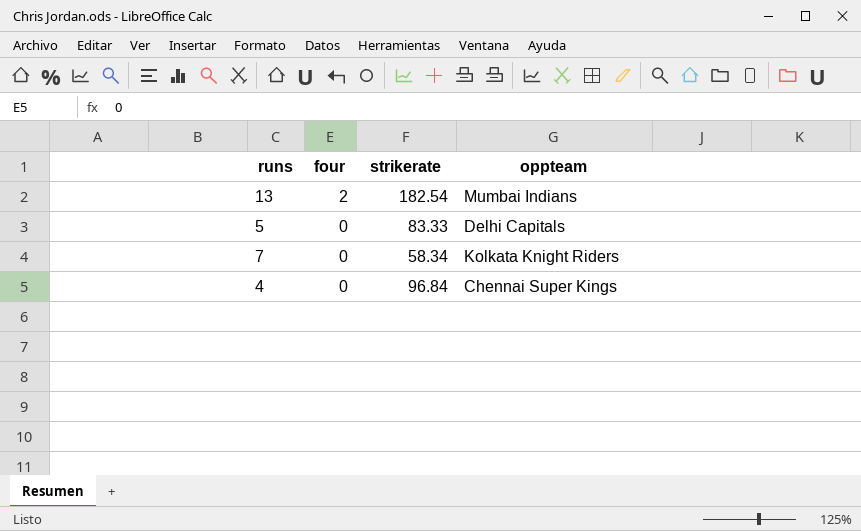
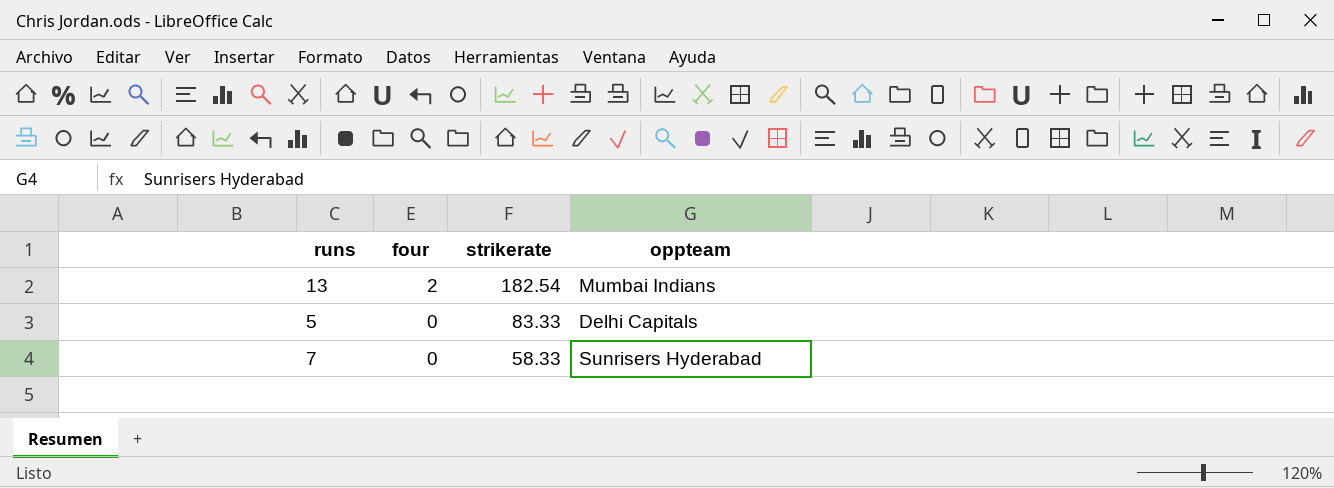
row 4: 0 | 96.84 | Chennai Super Kings -> none
7 | strikerate: 58.34 -> 58.33
7 | oppteam: Kolkata Knight Riders -> Sunrisers Hyderabad

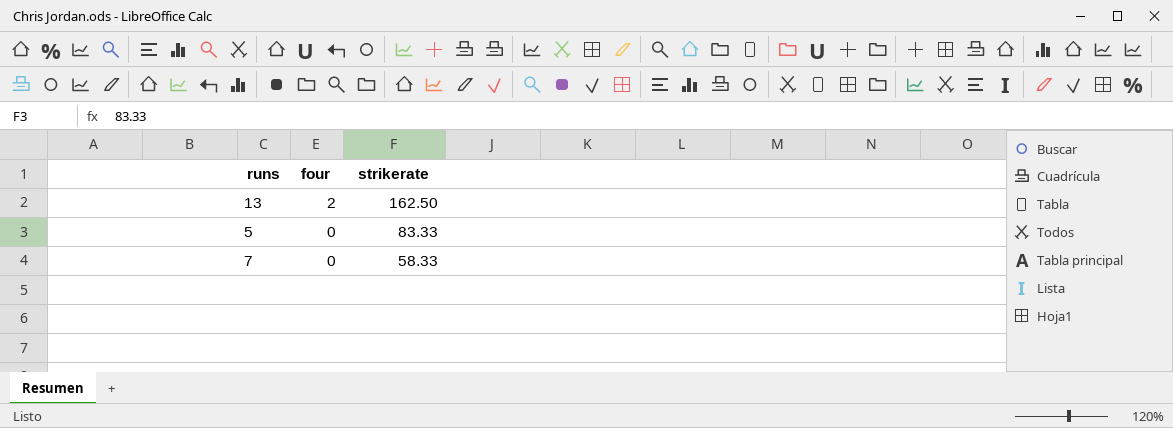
column oppteam | position: 4 -> none
13 | strikerate: 182.54 -> 162.50

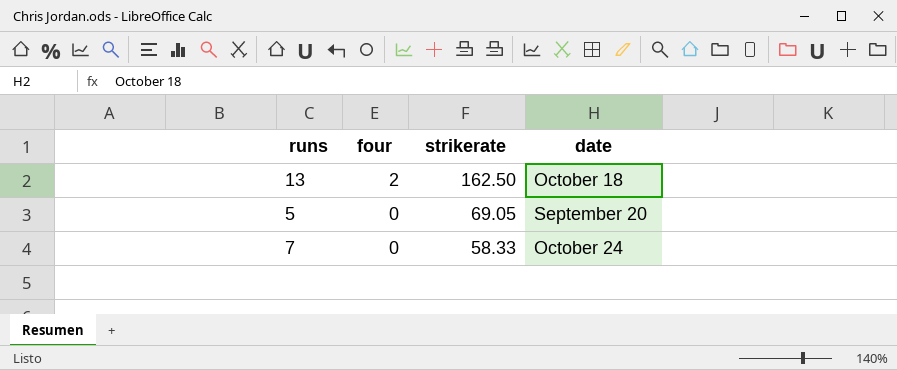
column date | position: none -> 4
5 | strikerate: 83.33 -> 69.05

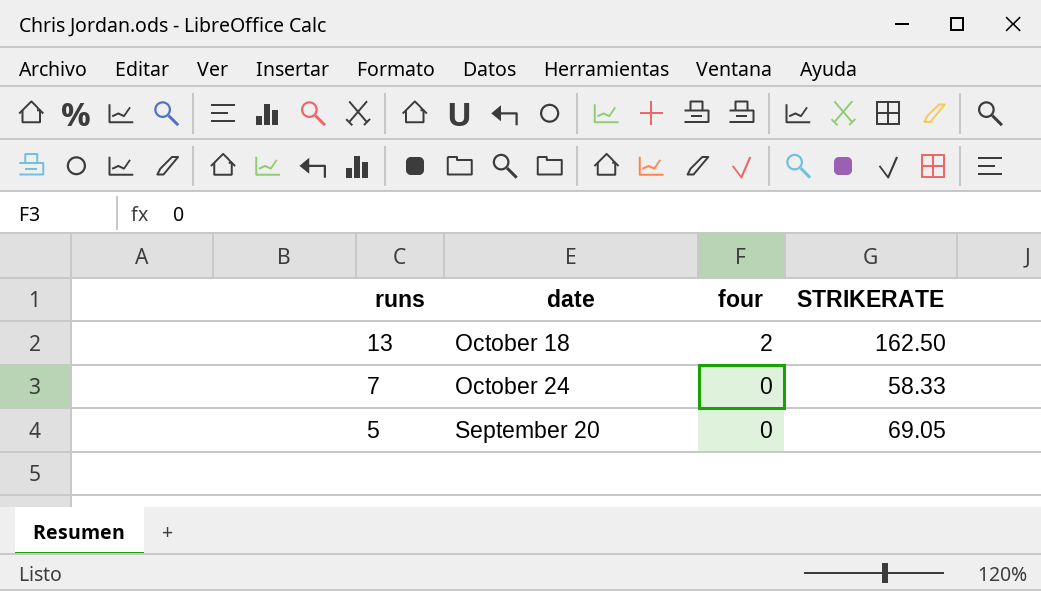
row order: four descending -> runs descending
column date | position: 4 -> 2
column name: strikerate -> STRIKERATE

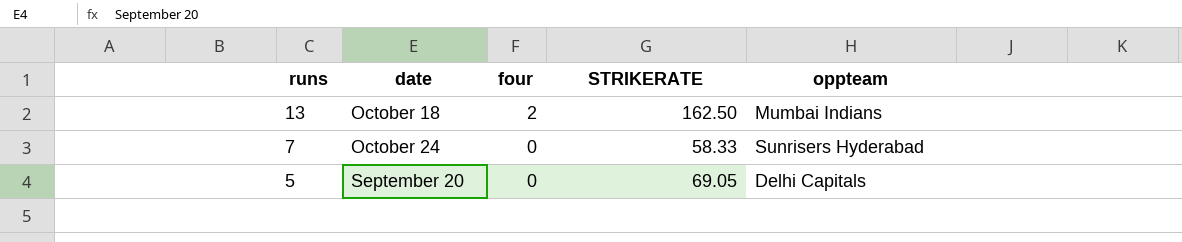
column oppteam | position: none -> 5

